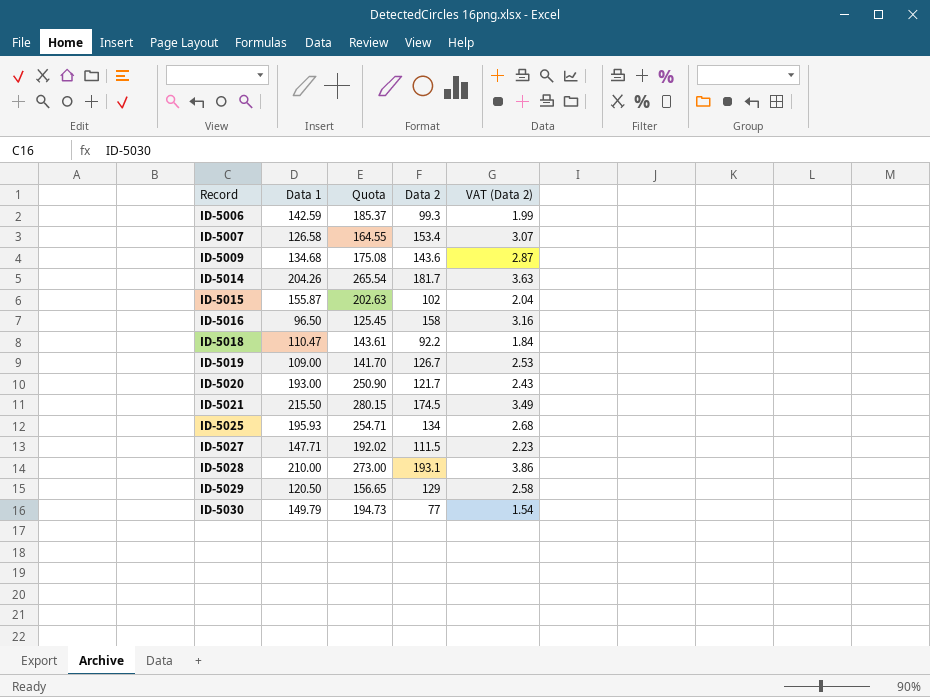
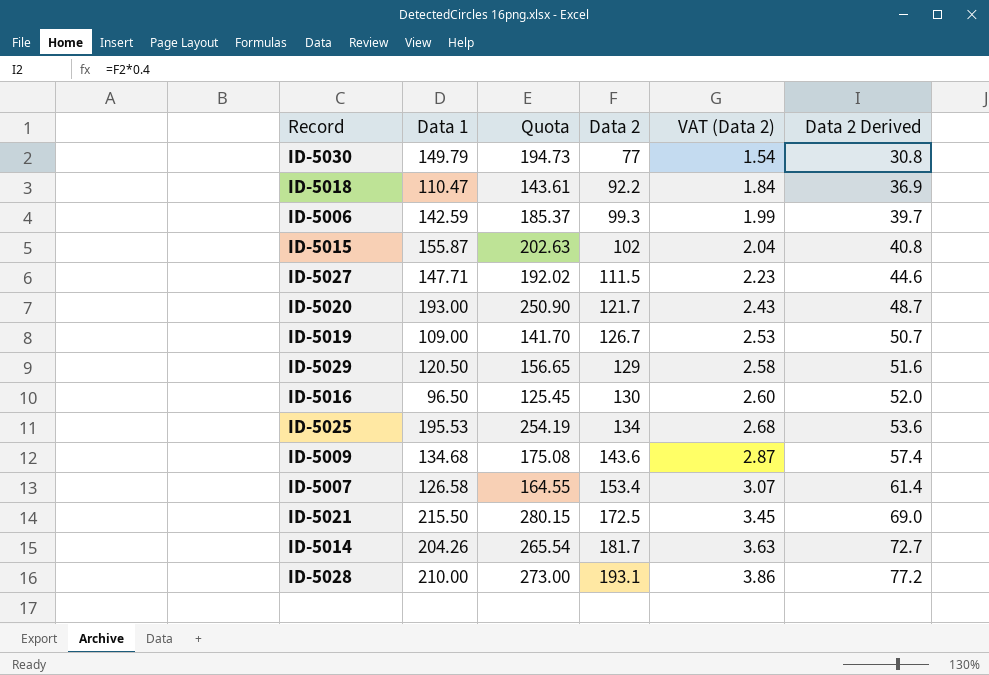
row order: Record ascending -> Data 2 ascending
column Data 2 Derived | formula: none -> [Data 2] * 0.4
ID-5016 | Data 2: 158 -> 130
ID-5016 | VAT (Data 2): 3.16 -> 2.60
ID-5025 | Data 1: 195.93 -> 195.53
ID-5025 | Quota: 254.71 -> 254.19
ID-5021 | Data 2: 174.5 -> 172.5
ID-5021 | VAT (Data 2): 3.49 -> 3.45

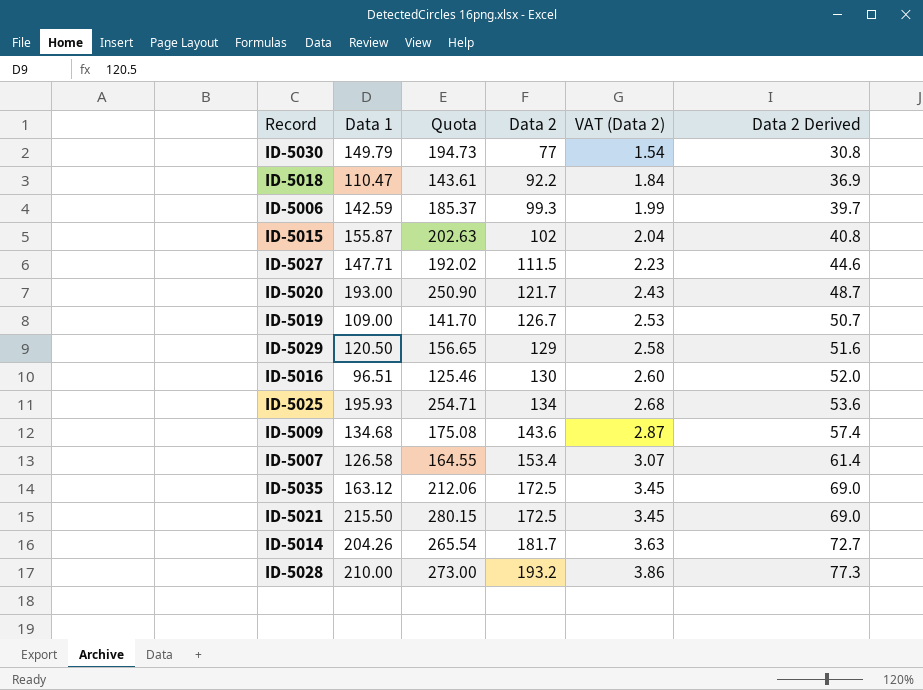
ID-5016 | Data 1: 96.50 -> 96.51
ID-5016 | Quota: 125.45 -> 125.46
ID-5025 | Data 1: 195.53 -> 195.93
ID-5025 | Quota: 254.19 -> 254.71
row ID-5035: none -> 163.12 | 212.06 | 172.5 | 3.45 | 69.0
ID-5028 | Data 2: 193.1 -> 193.2
ID-5028 | Data 2 Derived: 77.2 -> 77.3

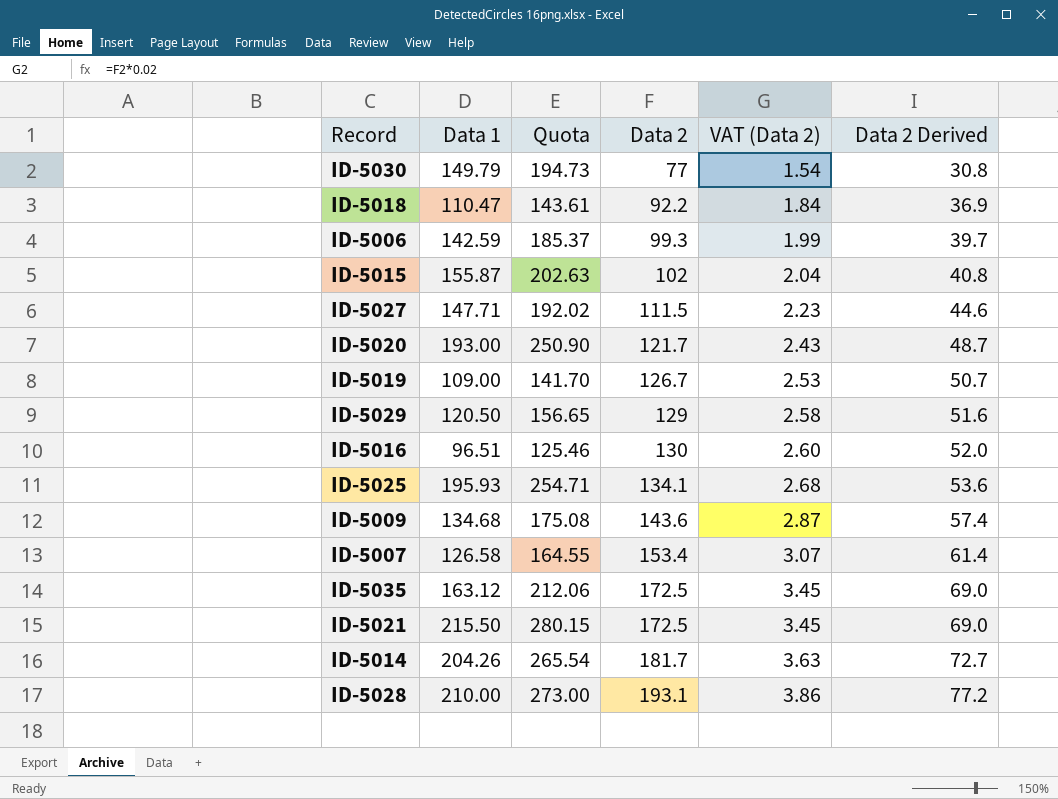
ID-5025 | Data 2: 134 -> 134.1
ID-5028 | Data 2: 193.2 -> 193.1
ID-5028 | Data 2 Derived: 77.3 -> 77.2

